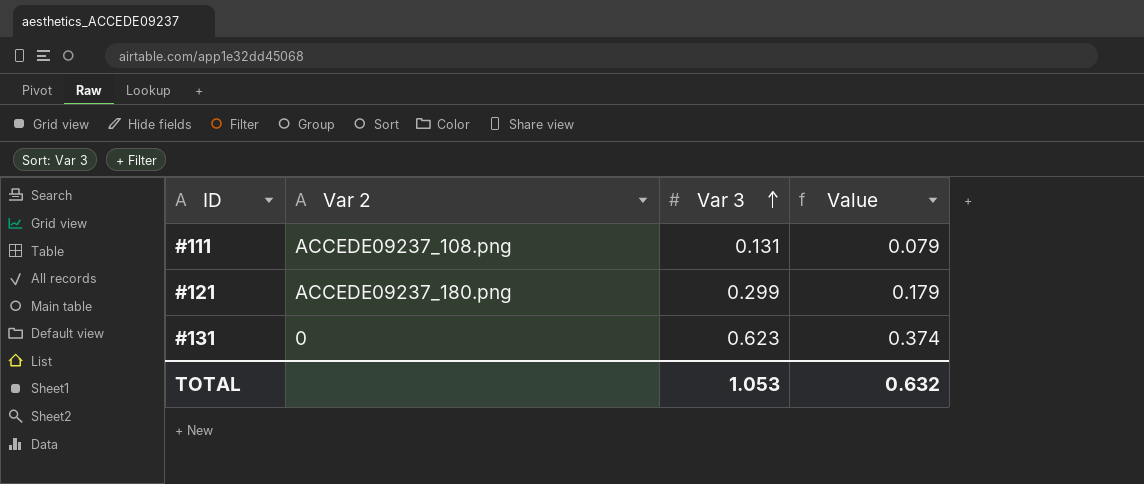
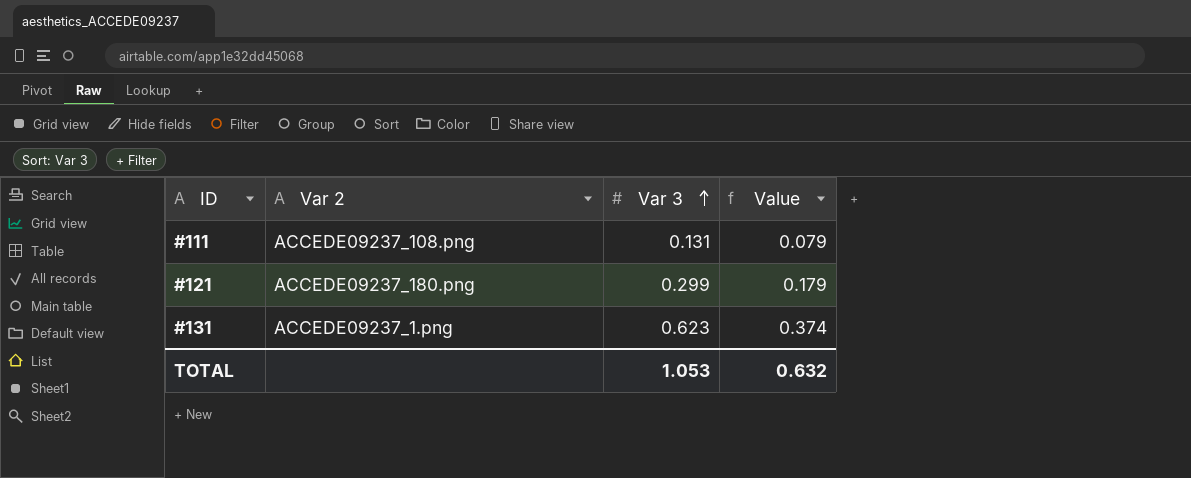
#131 | Var 2: 0 -> ACCEDE09237_1.png

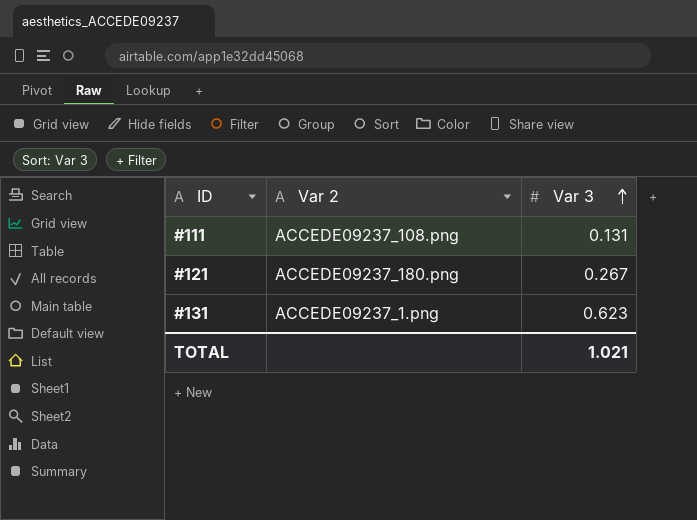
column Value | formula: [Var 3] * 0.6 -> none
#121 | Var 3: 0.299 -> 0.267
TOTAL | Var 3: 1.053 -> 1.021

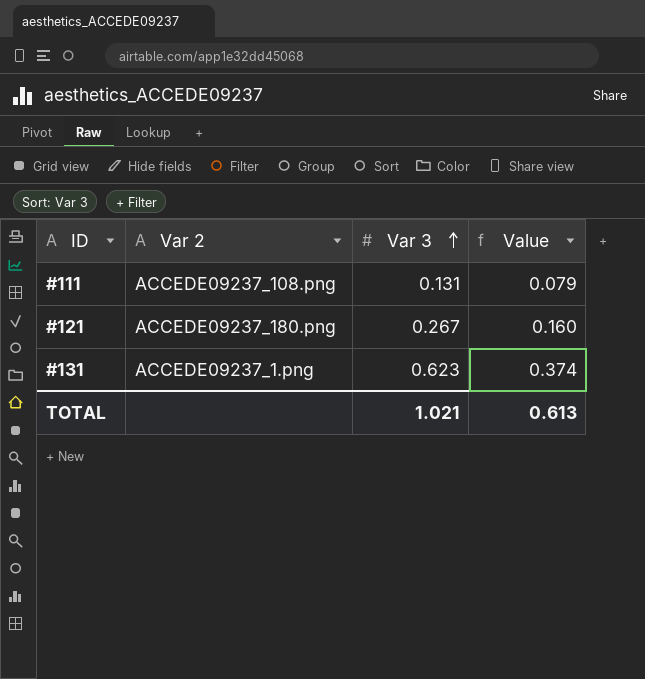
column Value | formula: none -> [Var 3] * 0.6

